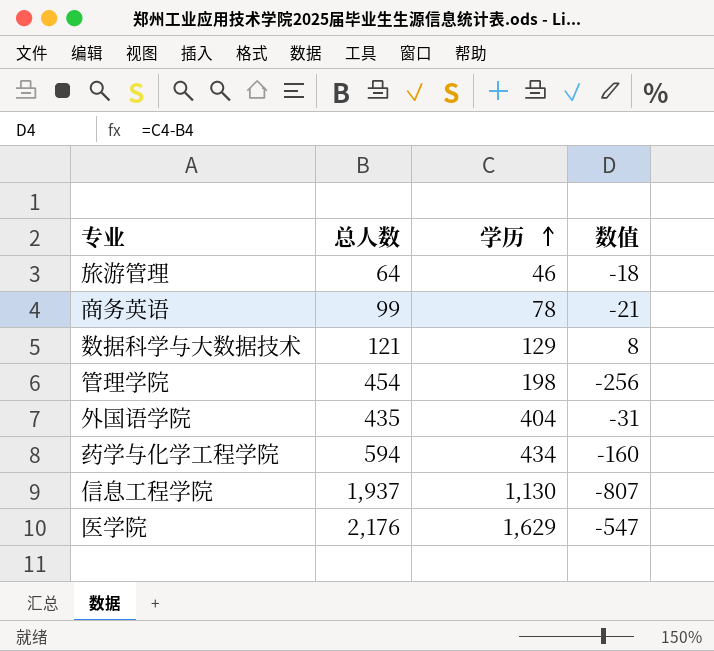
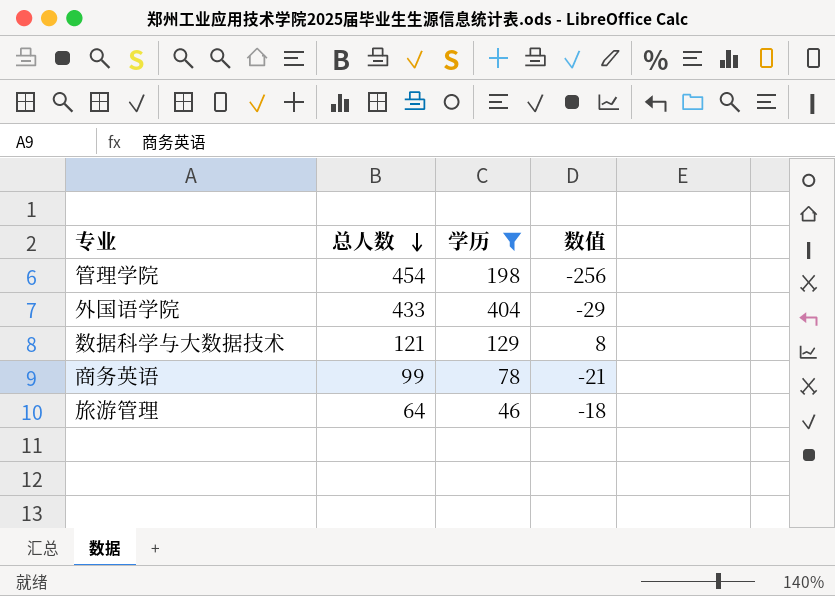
filter: none -> 学历 <= 404
row order: 学历 ascending -> 总人数 descending
外国语学院 | 总人数: 435 -> 433
外国语学院 | 数值: -31 -> -29

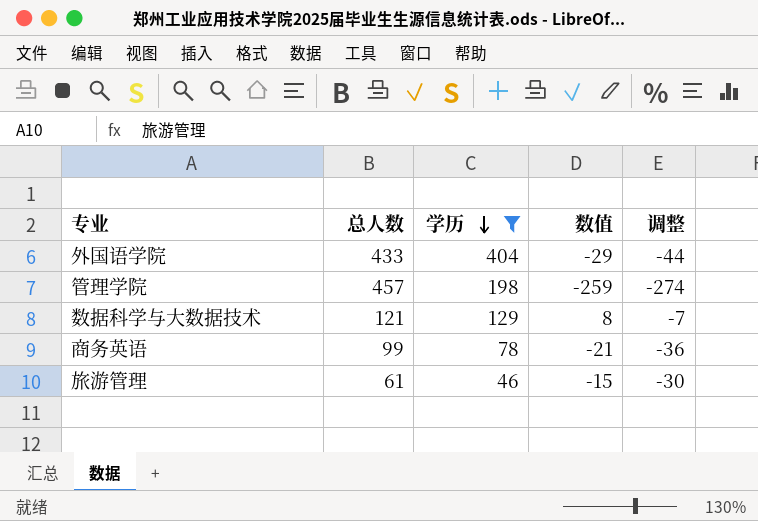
row order: 总人数 descending -> 学历 descending
column 调整 | formula: none -> [数值] - 15
管理学院 | 总人数: 454 -> 457
管理学院 | 数值: -256 -> -259
旅游管理 | 总人数: 64 -> 61
旅游管理 | 数值: -18 -> -15

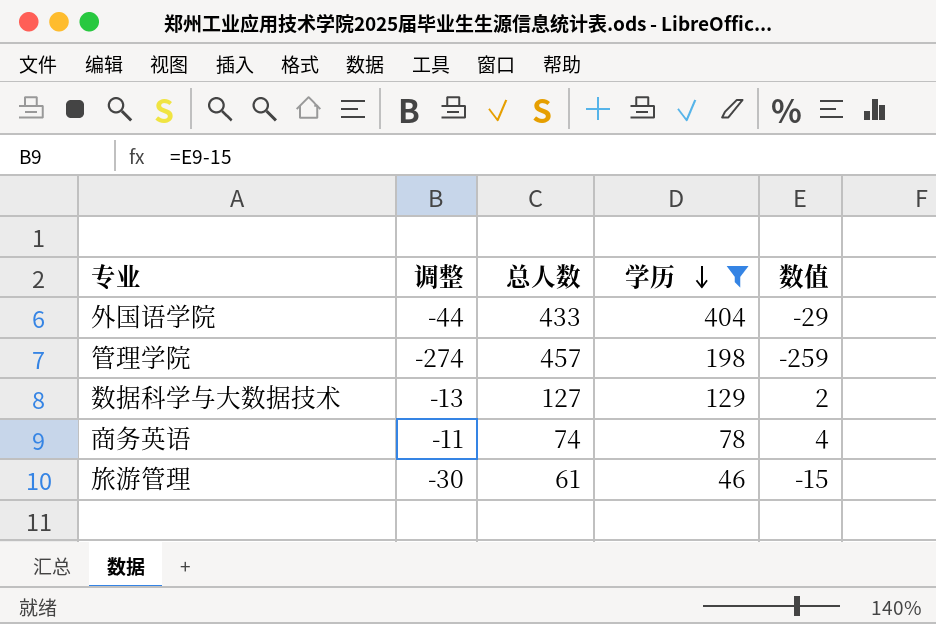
column 调整 | position: 5 -> 2
数据科学与大数据技术 | 调整: -7 -> -13
数据科学与大数据技术 | 总人数: 121 -> 127
数据科学与大数据技术 | 数值: 8 -> 2
商务英语 | 调整: -36 -> -11
商务英语 | 总人数: 99 -> 74
商务英语 | 数值: -21 -> 4

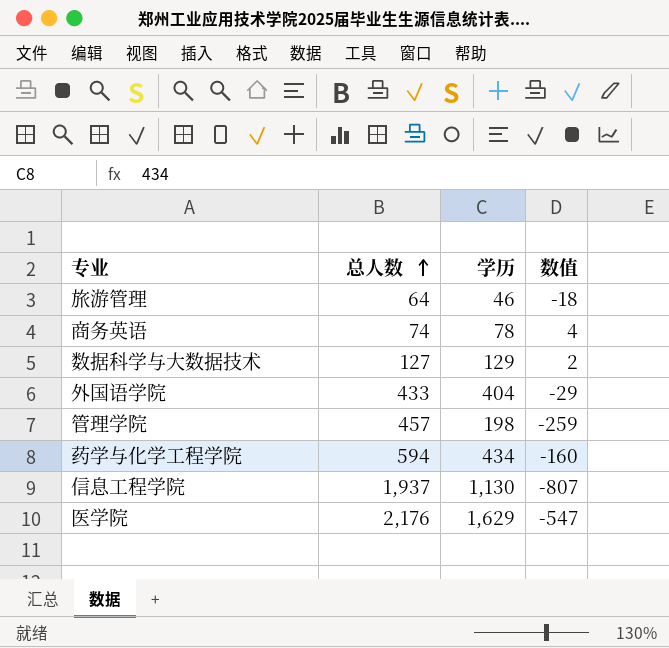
filter: 学历 <= 404 -> none
row order: 学历 descending -> 总人数 ascending
column 调整 | formula: [数值] - 15 -> none
旅游管理 | 总人数: 61 -> 64
旅游管理 | 数值: -15 -> -18

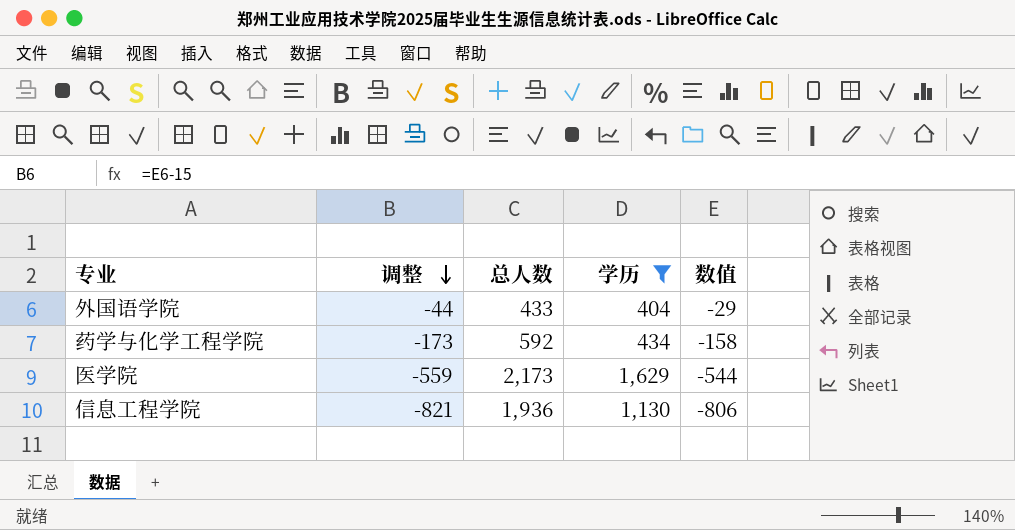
filter: none -> 学历 >= 404
row order: 总人数 ascending -> 调整 descending
column 调整 | formula: none -> [数值] - 15
药学与化学工程学院 | 总人数: 594 -> 592
药学与化学工程学院 | 数值: -160 -> -158
医学院 | 总人数: 2,176 -> 2,173
医学院 | 数值: -547 -> -544
信息工程学院 | 总人数: 1,937 -> 1,936
信息工程学院 | 数值: -807 -> -806

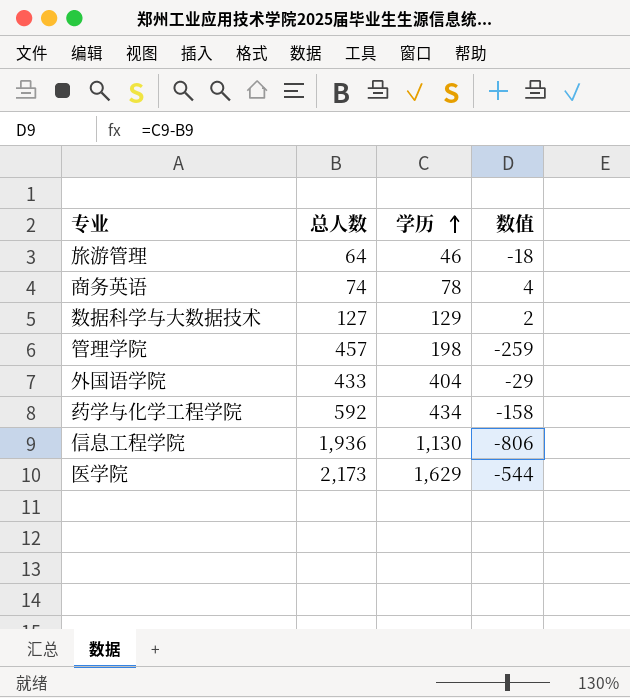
filter: 学历 >= 404 -> none
row order: 调整 descending -> 学历 ascending
column 调整 | formula: [数值] - 15 -> none

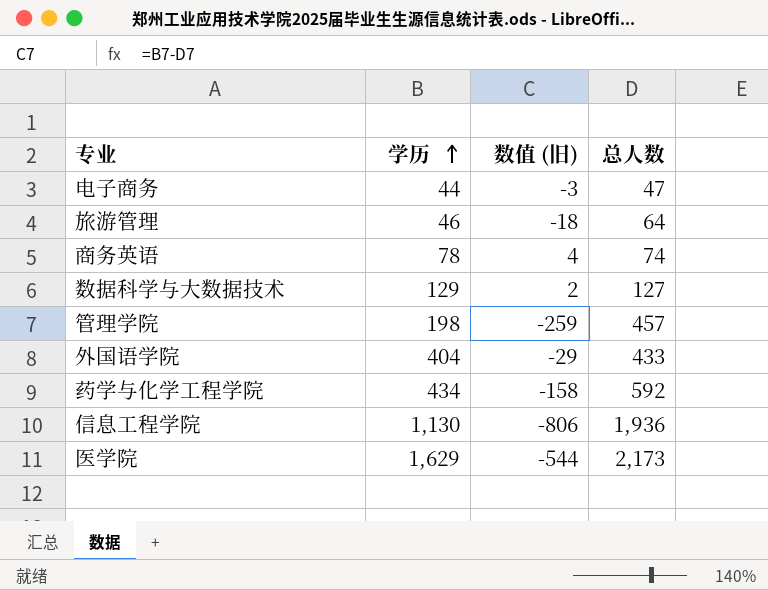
column name: 数值 -> 数值 (旧)
column 总人数 | position: 2 -> 4
row 电子商务: none -> 44 | -3 | 47

